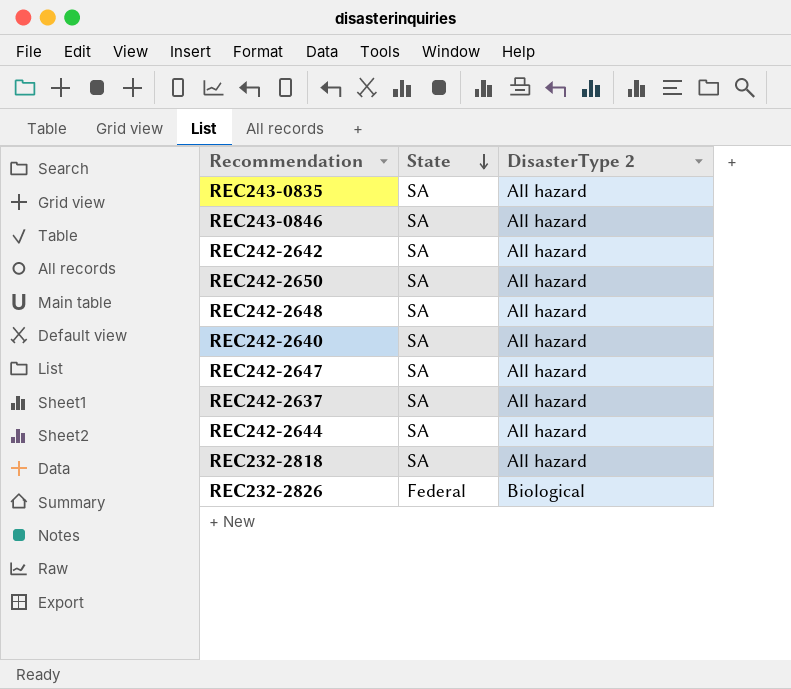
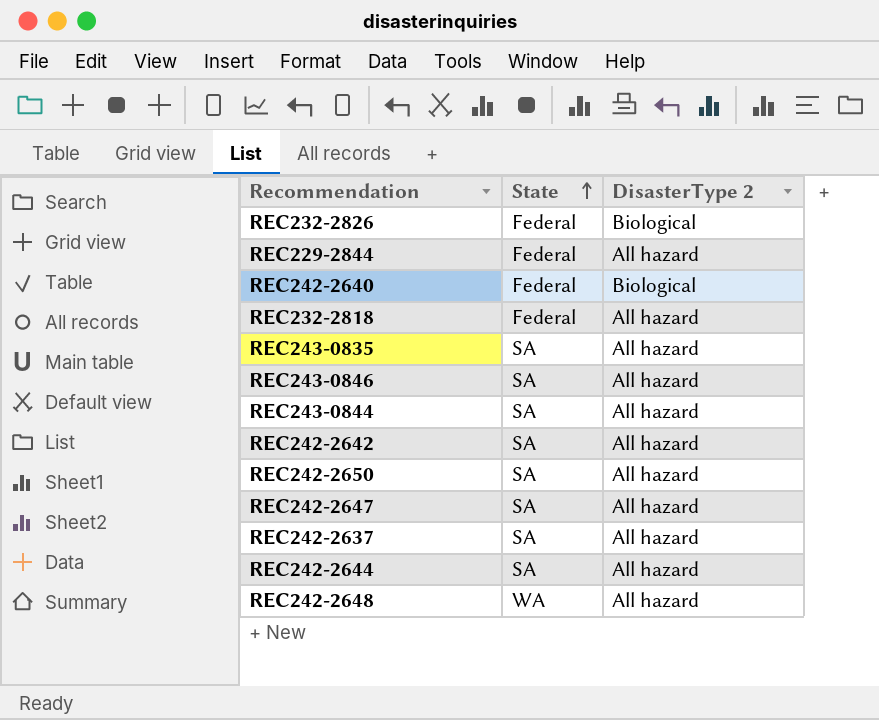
row order: State descending -> State ascending
row REC229-2844: none -> Federal | All hazard
REC242-2640 | State: SA -> Federal
REC242-2640 | DisasterType 2: All hazard -> Biological
REC232-2818 | State: SA -> Federal
row REC243-0844: none -> SA | All hazard
REC242-2648 | State: SA -> WA

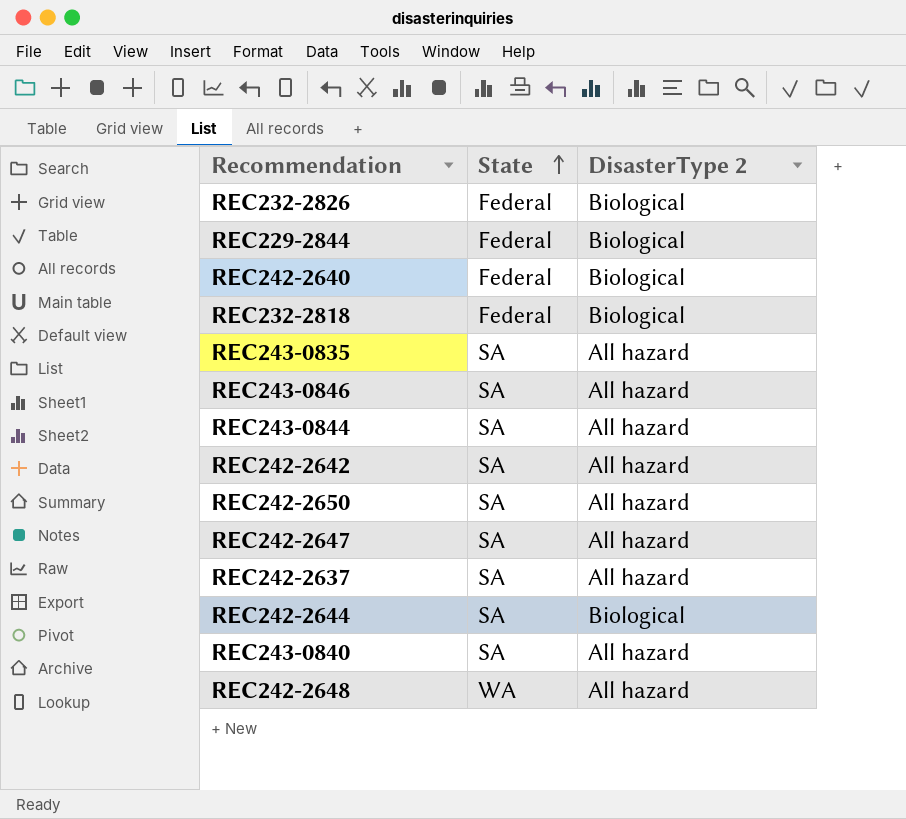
REC229-2844 | DisasterType 2: All hazard -> Biological
REC232-2818 | DisasterType 2: All hazard -> Biological
REC242-2644 | DisasterType 2: All hazard -> Biological
row REC243-0840: none -> SA | All hazard

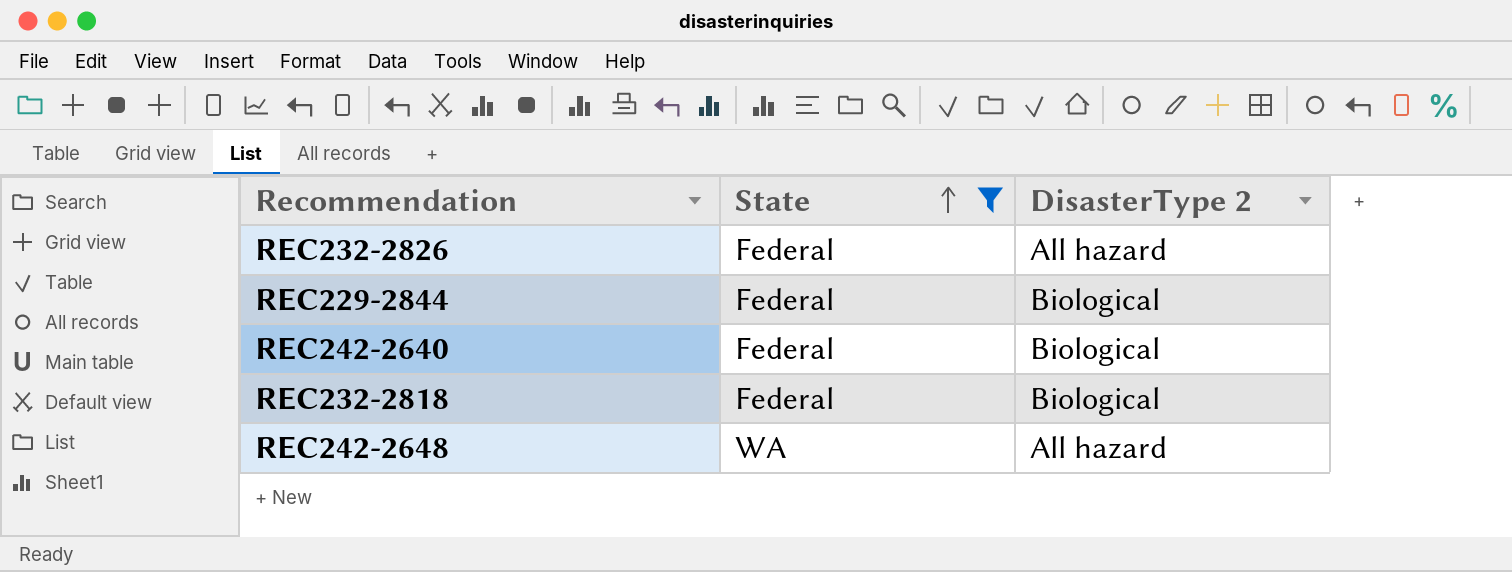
filter: none -> State != SA
REC232-2826 | DisasterType 2: Biological -> All hazard

